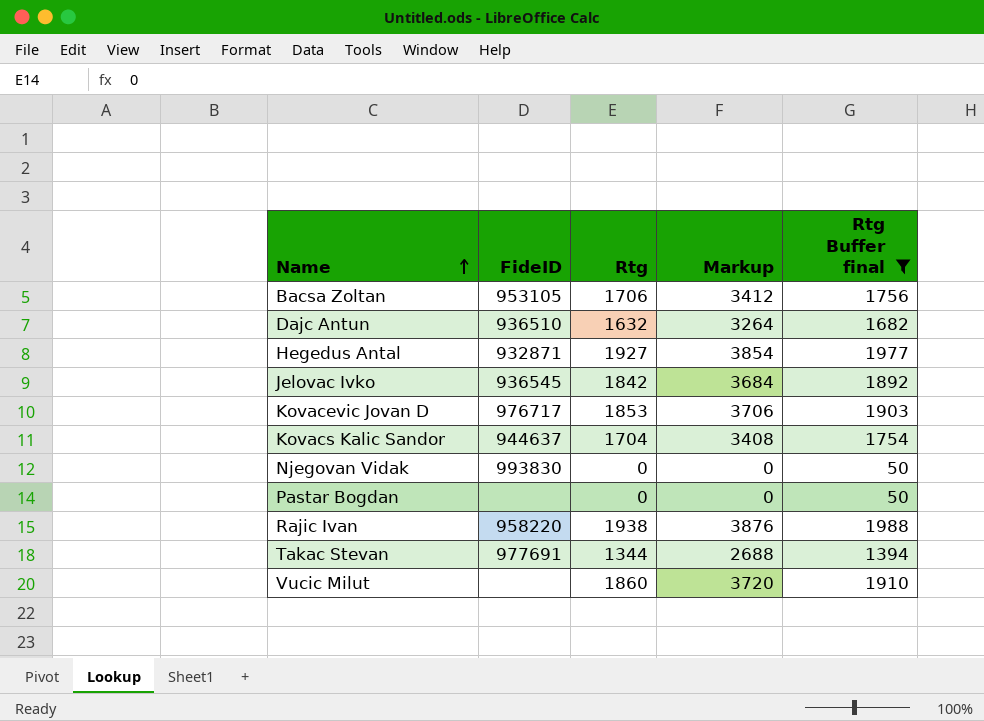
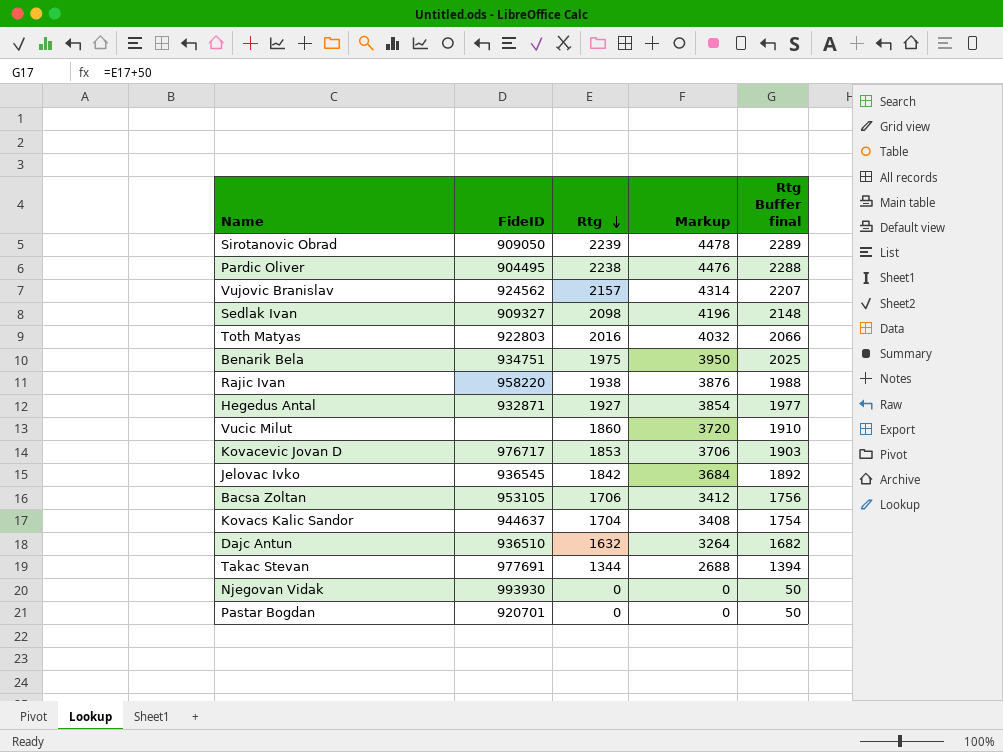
filter: Rtg Buffer final <= 1988 -> none
row order: Name ascending -> Rtg descending
Njegovan Vidak | FideID: 993830 -> 993930
Pastar Bogdan | FideID: none -> 920701

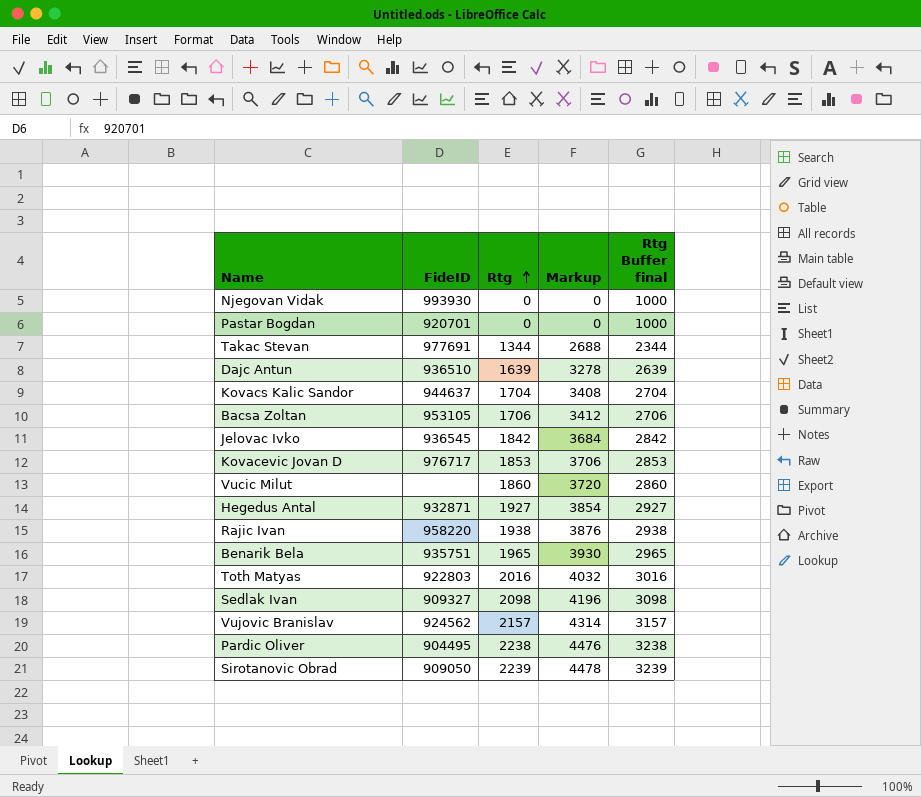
row order: Rtg descending -> Rtg ascending
column Rtg Buffer final | formula: [Rtg] + 50 -> [Rtg] + 1000
Dajc Antun | Rtg: 1632 -> 1639
Dajc Antun | Markup: 3264 -> 3278
Benarik Bela | FideID: 934751 -> 935751
Benarik Bela | Rtg: 1975 -> 1965
Benarik Bela | Markup: 3950 -> 3930

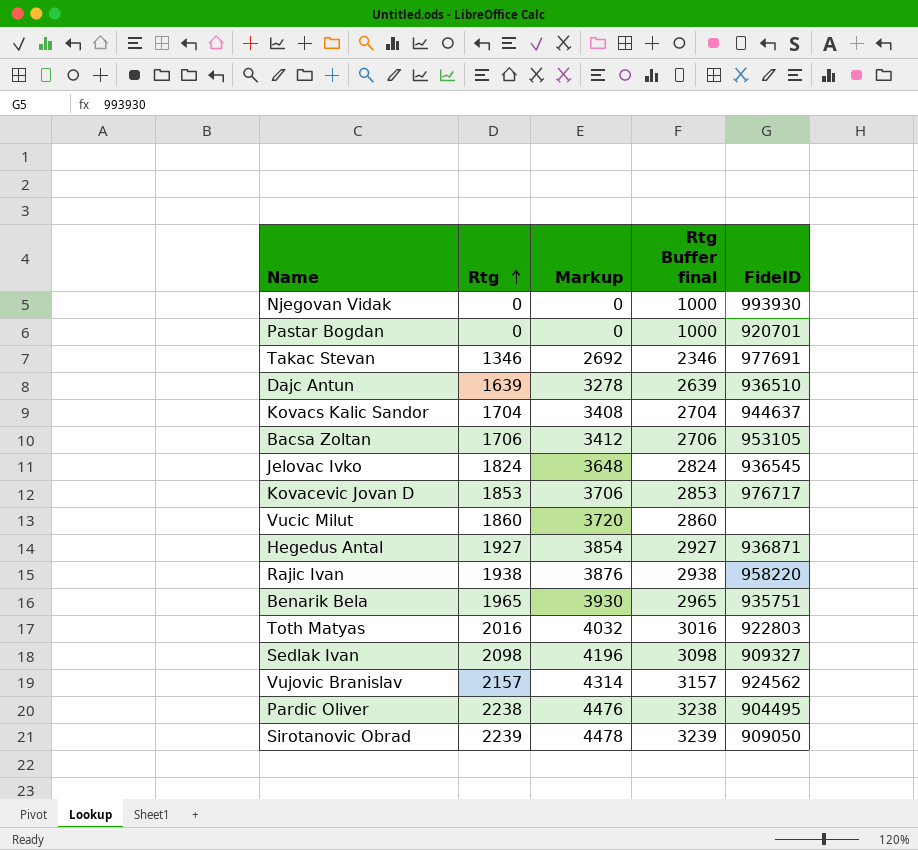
column FideID | position: 2 -> 5
Takac Stevan | Rtg: 1344 -> 1346
Takac Stevan | Markup: 2688 -> 2692
Takac Stevan | Rtg Buffer final: 2344 -> 2346
Jelovac Ivko | Rtg: 1842 -> 1824
Jelovac Ivko | Markup: 3684 -> 3648
Jelovac Ivko | Rtg Buffer final: 2842 -> 2824
Hegedus Antal | FideID: 932871 -> 936871

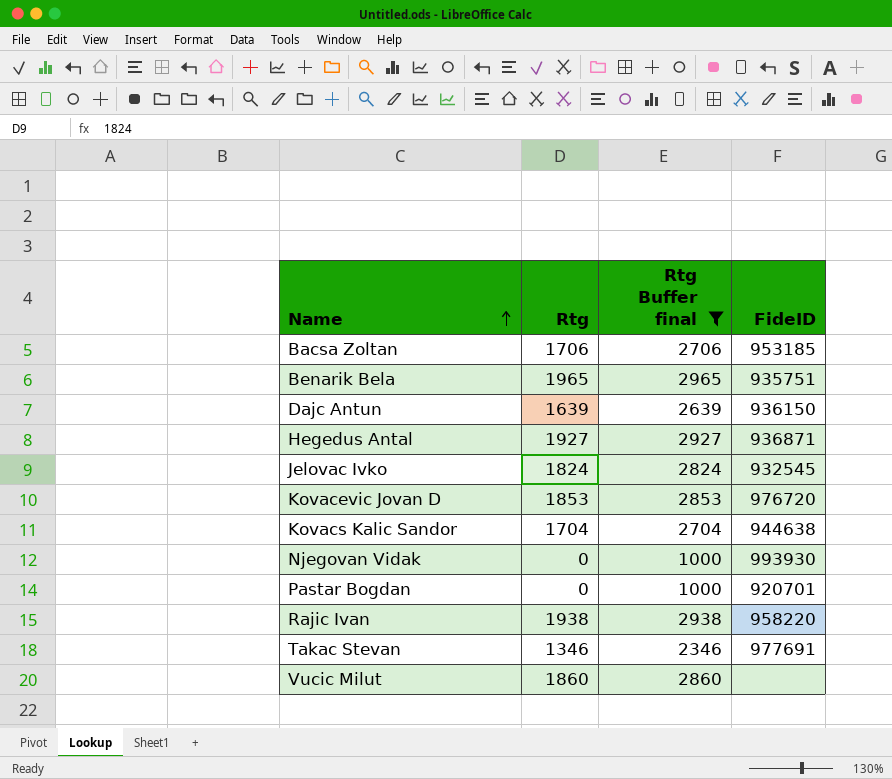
filter: none -> Rtg Buffer final <= 2965
row order: Rtg ascending -> Name ascending
column Markup | formula: [Rtg] * 2 -> none
Bacsa Zoltan | FideID: 953105 -> 953185
Dajc Antun | FideID: 936510 -> 936150
Jelovac Ivko | FideID: 936545 -> 932545
Kovacevic Jovan D | FideID: 976717 -> 976720
Kovacs Kalic Sandor | FideID: 944637 -> 944638

